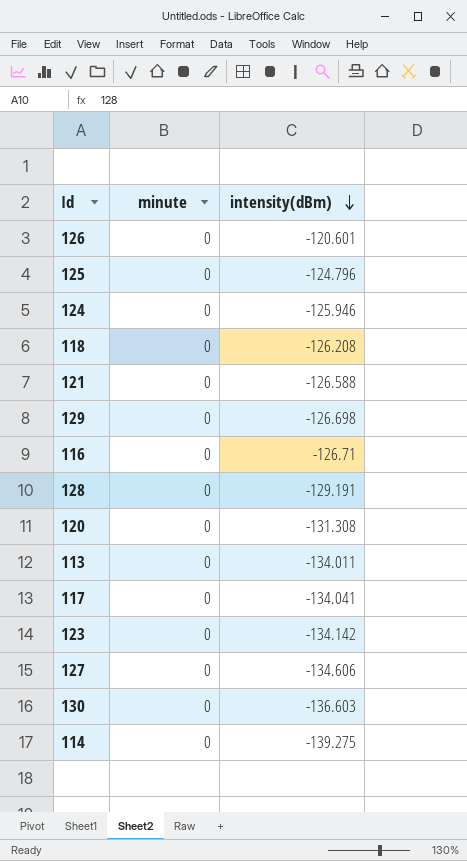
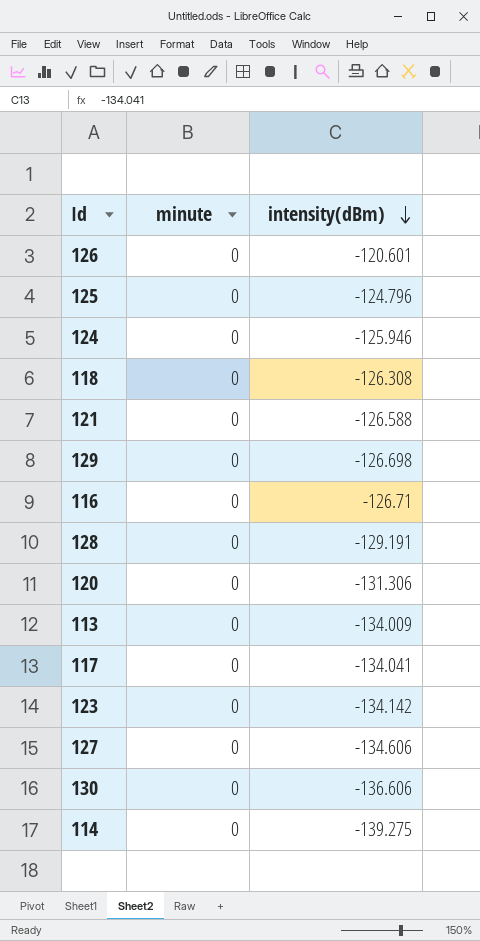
118 | intensity(dBm): -126.208 -> -126.308
120 | intensity(dBm): -131.308 -> -131.306
113 | intensity(dBm): -134.011 -> -134.009
130 | intensity(dBm): -136.603 -> -136.606

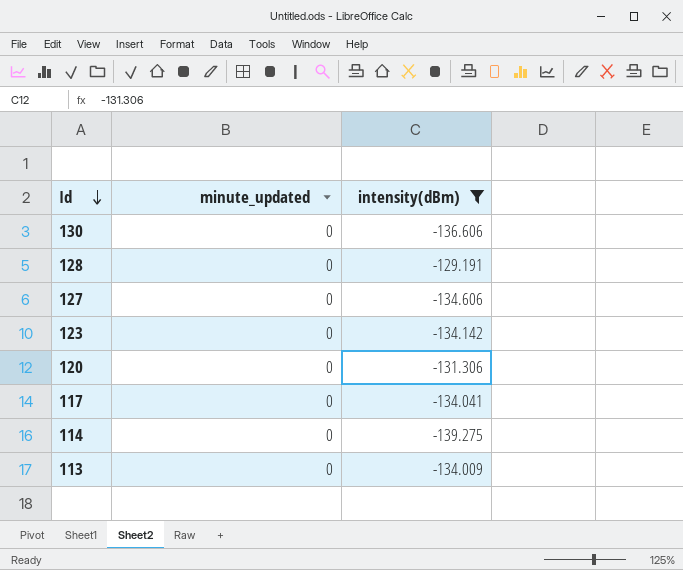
filter: none -> intensity(dBm) <= -129.191
row order: intensity(dBm) descending -> Id descending
column name: minute -> minute_updated

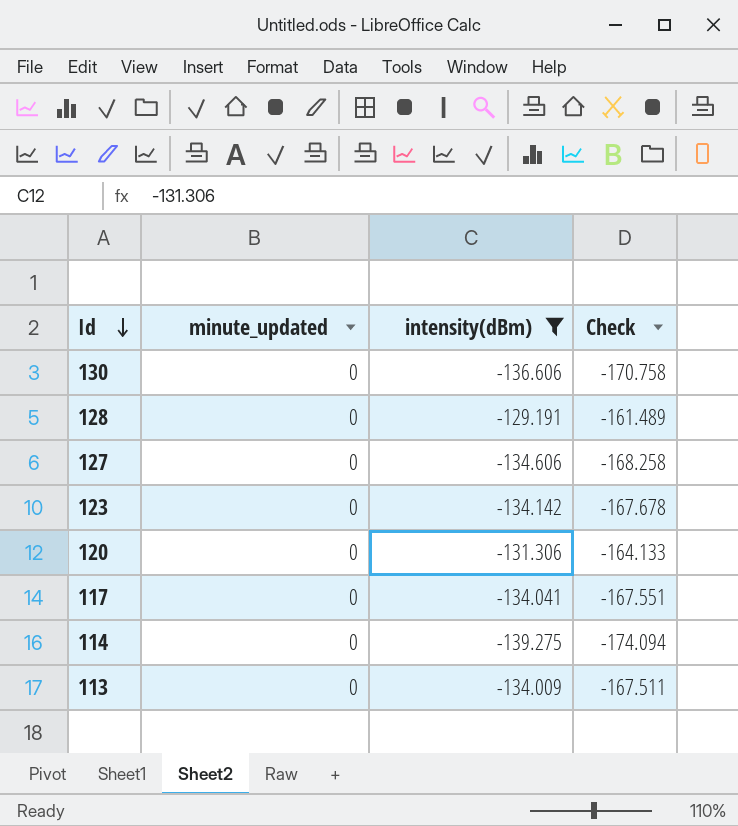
column Check | formula: none -> [intensity(dBm)] * 1.25

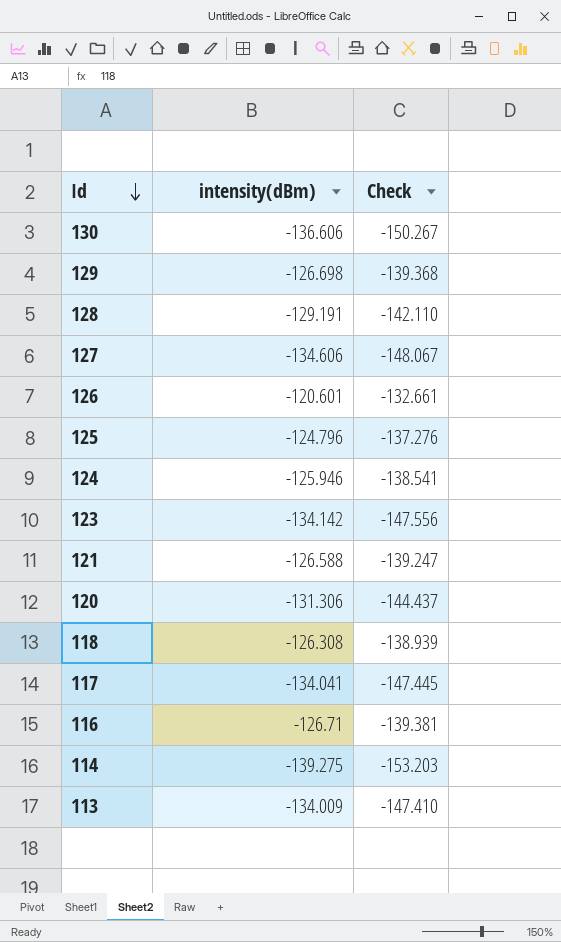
filter: intensity(dBm) <= -129.191 -> none
column minute_updated | position: 2 -> none
column Check | formula: [intensity(dBm)] * 1.25 -> [intensity(dBm)] * 1.1

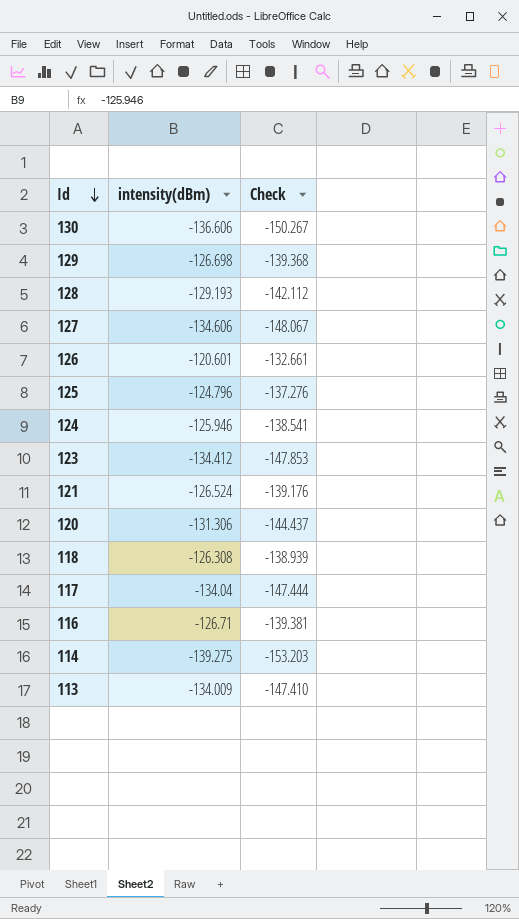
128 | intensity(dBm): -129.191 -> -129.193
128 | Check: -142.110 -> -142.112
123 | intensity(dBm): -134.142 -> -134.412
123 | Check: -147.556 -> -147.853
121 | intensity(dBm): -126.588 -> -126.524
121 | Check: -139.247 -> -139.176
117 | intensity(dBm): -134.041 -> -134.04
117 | Check: -147.445 -> -147.444

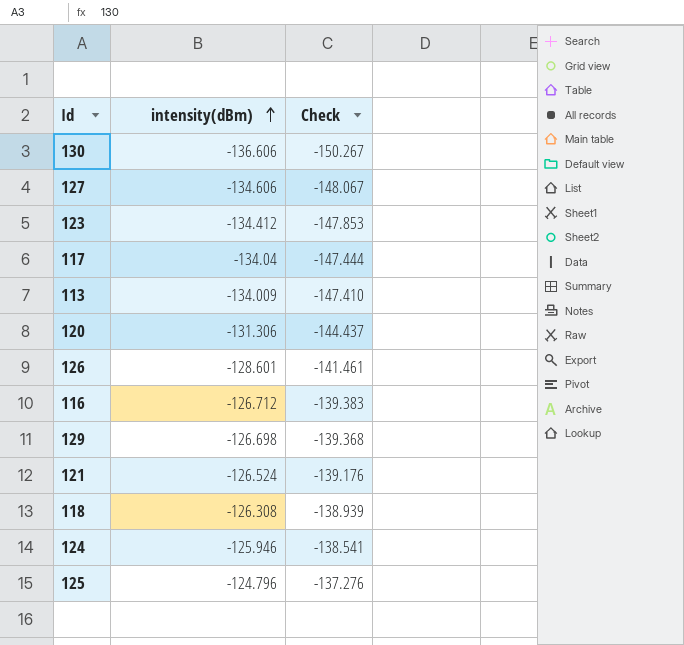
row order: Id descending -> intensity(dBm) ascending
row 128: -129.193 | -142.112 -> none
row 114: -139.275 | -153.203 -> none
126 | intensity(dBm): -120.601 -> -128.601
126 | Check: -132.661 -> -141.461
116 | intensity(dBm): -126.71 -> -126.712
116 | Check: -139.381 -> -139.383

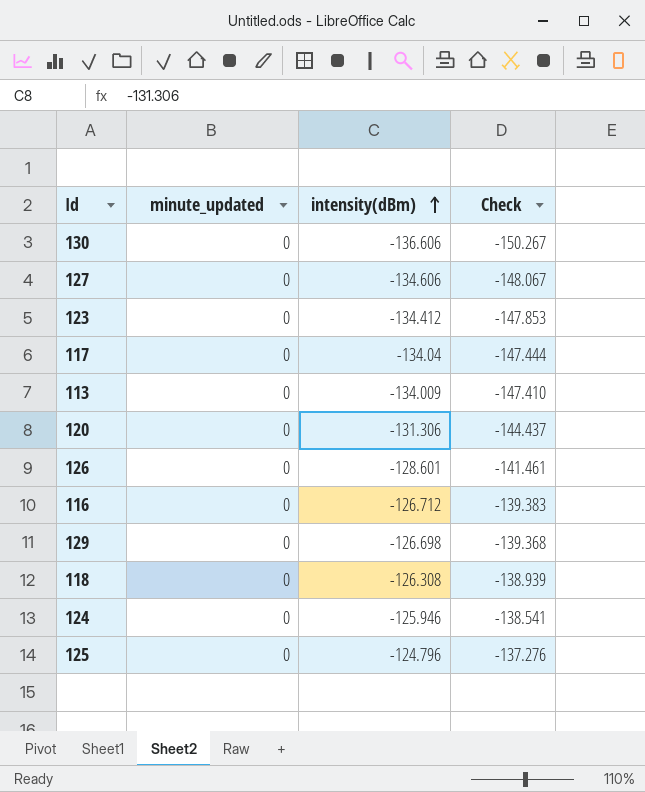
column minute_updated | position: none -> 2
row 121: -126.524 | -139.176 -> none

